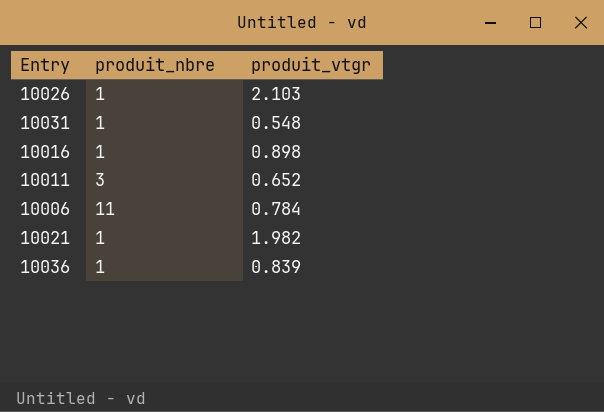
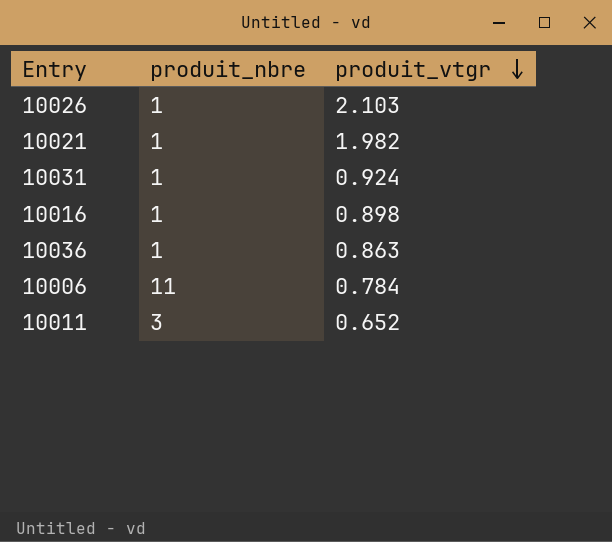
row order: none -> produit_vtgr descending
10031 | produit_vtgr: 0.548 -> 0.924
10036 | produit_vtgr: 0.839 -> 0.863

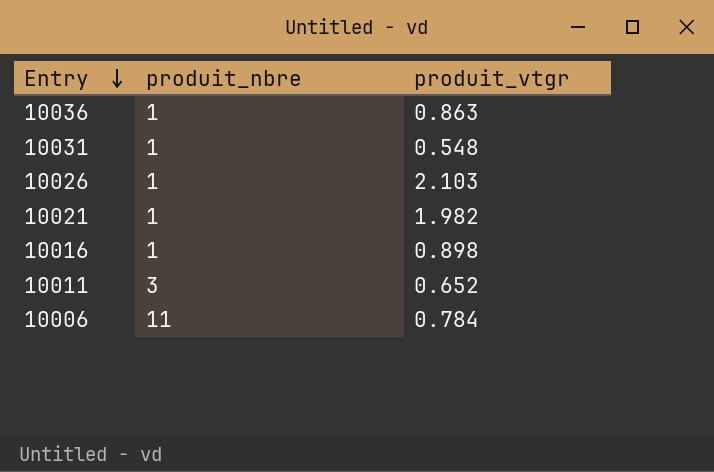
row order: produit_vtgr descending -> Entry descending
10031 | produit_vtgr: 0.924 -> 0.548

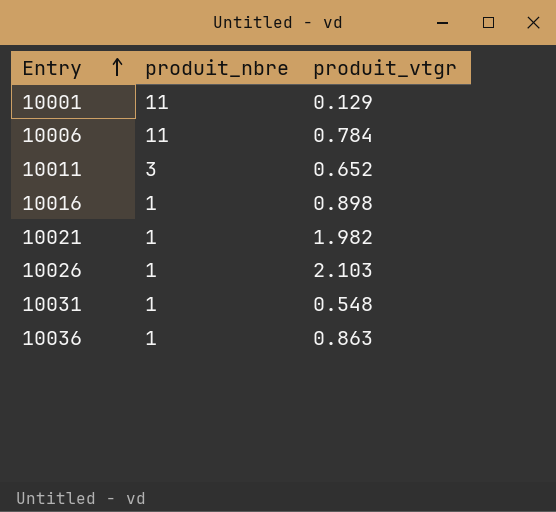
row order: Entry descending -> Entry ascending
row 10001: none -> 11 | 0.129

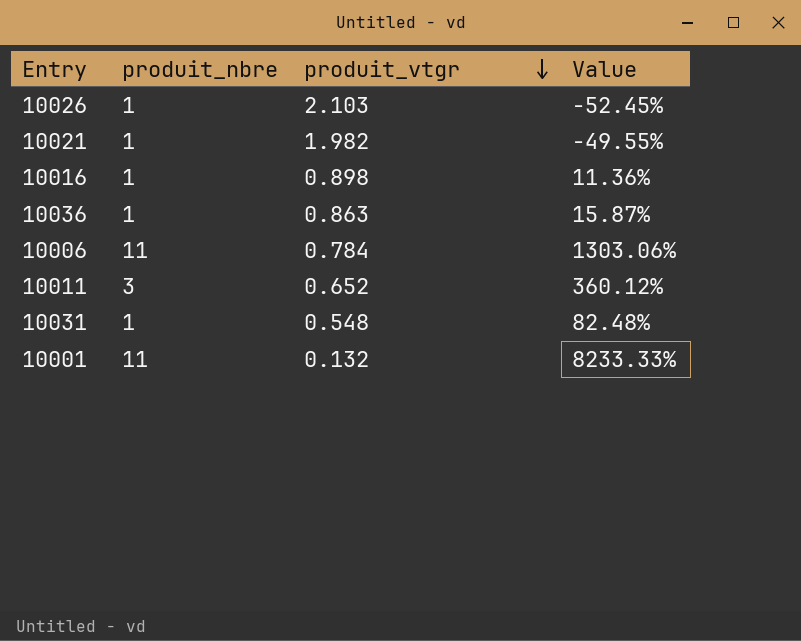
row order: Entry ascending -> produit_vtgr descending
column Value | formula: none -> ([produit_nbre] - [produit_vtgr]) / [produit_vtgr]
10001 | produit_vtgr: 0.129 -> 0.132

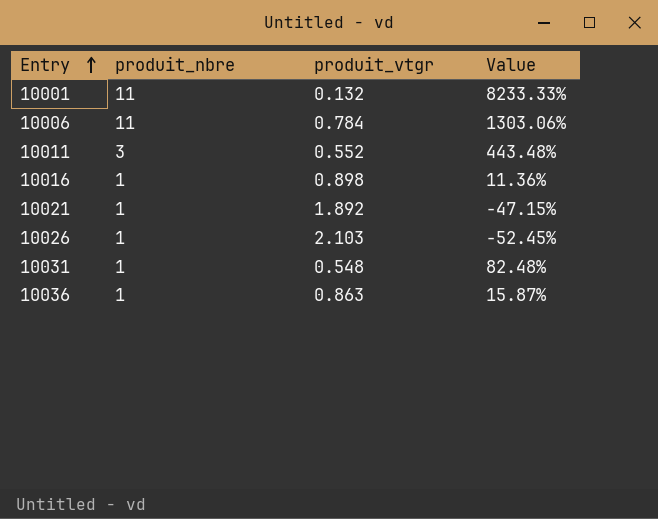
row order: produit_vtgr descending -> Entry ascending
10011 | produit_vtgr: 0.652 -> 0.552
10011 | Value: 360.12% -> 443.48%
10021 | produit_vtgr: 1.982 -> 1.892
10021 | Value: -49.55% -> -47.15%

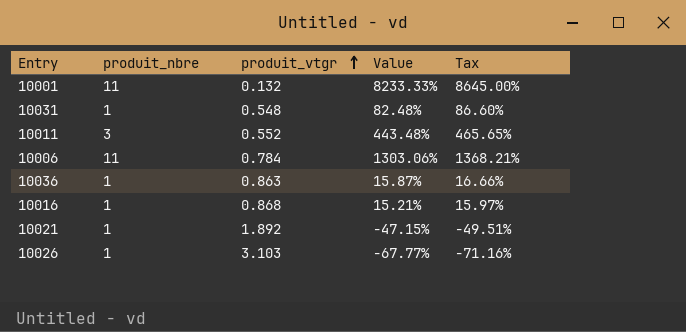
row order: Entry ascending -> produit_vtgr ascending
column Tax | formula: none -> [Value] * 1.05
10016 | produit_vtgr: 0.898 -> 0.868
10016 | Value: 11.36% -> 15.21%
10026 | produit_vtgr: 2.103 -> 3.103
10026 | Value: -52.45% -> -67.77%

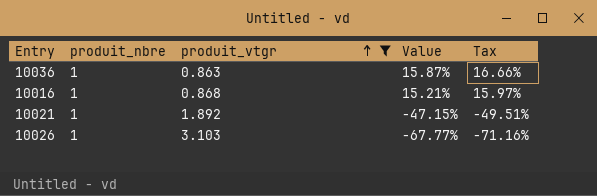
filter: none -> produit_vtgr >= 0.863

